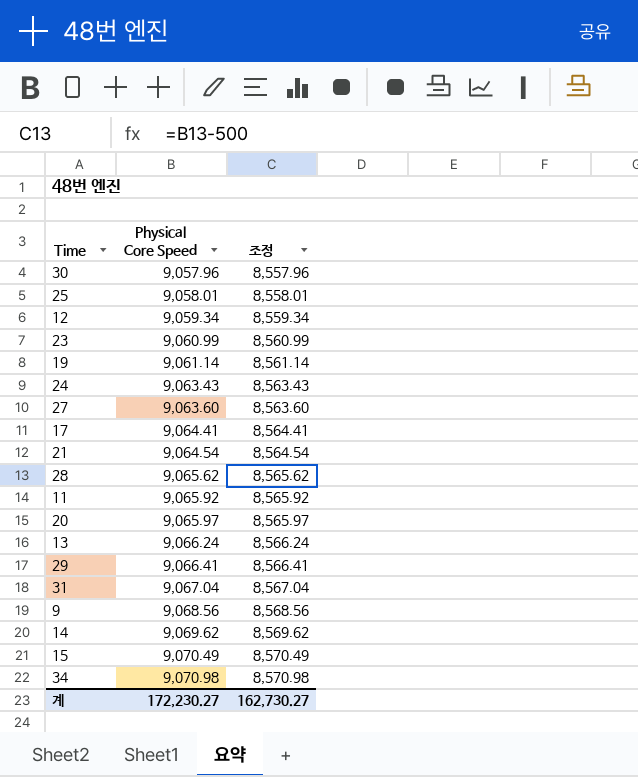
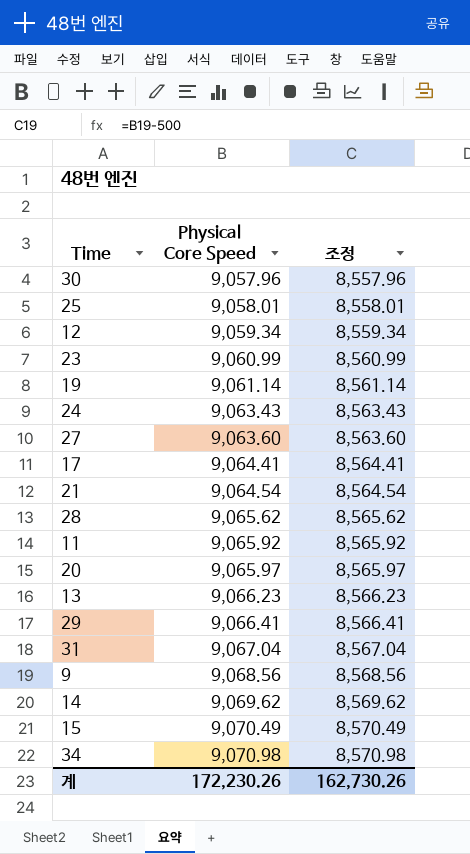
13 | Physical Core Speed: 9,066.24 -> 9,066.23
13 | 조정: 8,566.24 -> 8,566.23
계 | Physical Core Speed: 172,230.27 -> 172,230.26
계 | 조정: 162,730.27 -> 162,730.26

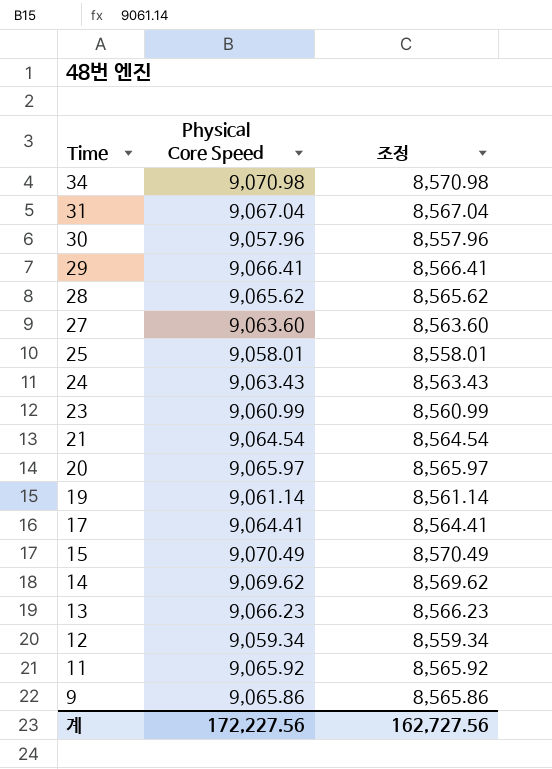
row order: Physical Core Speed ascending -> Time descending
9 | Physical Core Speed: 9,068.56 -> 9,065.86
9 | 조정: 8,568.56 -> 8,565.86
계 | Physical Core Speed: 172,230.26 -> 172,227.56
계 | 조정: 162,730.26 -> 162,727.56

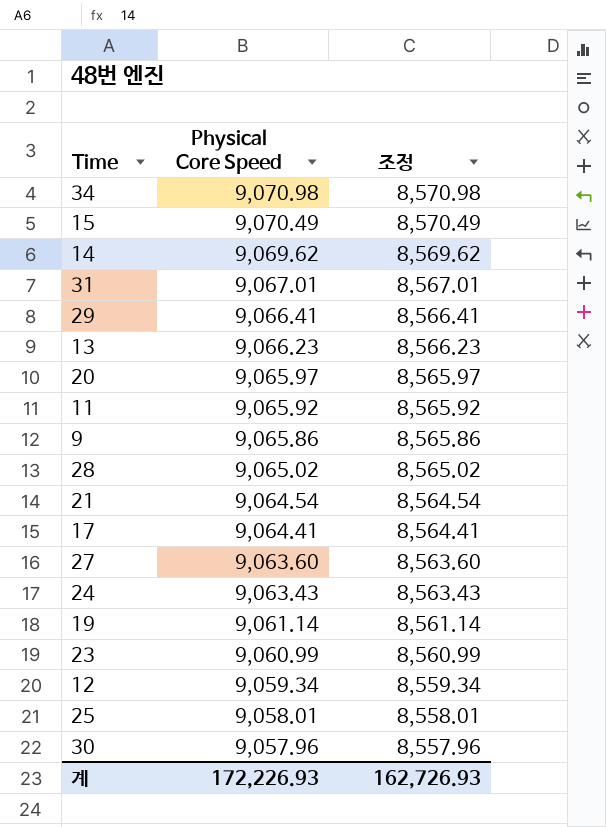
row order: Time descending -> Physical Core Speed descending
31 | Physical Core Speed: 9,067.04 -> 9,067.01
31 | 조정: 8,567.04 -> 8,567.01
28 | Physical Core Speed: 9,065.62 -> 9,065.02
28 | 조정: 8,565.62 -> 8,565.02
계 | Physical Core Speed: 172,227.56 -> 172,226.93
계 | 조정: 162,727.56 -> 162,726.93

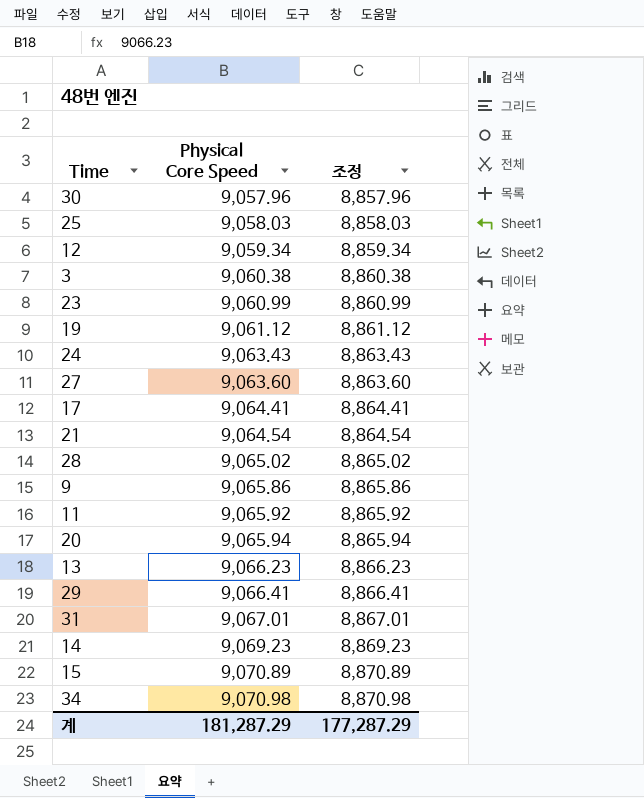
row order: Physical Core Speed descending -> Physical Core Speed ascending
column 조정 | formula: [Physical Core Speed] - 500 -> [Physical Core Speed] - 200
25 | Physical Core Speed: 9,058.01 -> 9,058.03
row 3: none -> 9,060.38 | 8,860.38
19 | Physical Core Speed: 9,061.14 -> 9,061.12
20 | Physical Core Speed: 9,065.97 -> 9,065.94
14 | Physical Core Speed: 9,069.62 -> 9,069.23
15 | Physical Core Speed: 9,070.49 -> 9,070.89
계 | Physical Core Speed: 172,226.93 -> 181,287.29
계 | 조정: 162,726.93 -> 177,287.29

